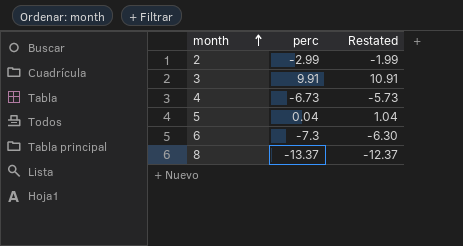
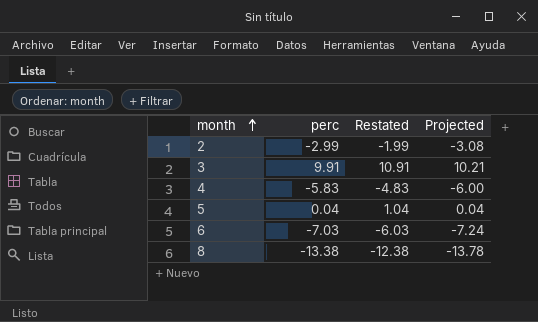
column Projected | formula: none -> [perc] * 1.03
4 | perc: -6.73 -> -5.83
4 | Restated: -5.73 -> -4.83
6 | perc: -7.3 -> -7.03
6 | Restated: -6.30 -> -6.03
8 | perc: -13.37 -> -13.38
8 | Restated: -12.37 -> -12.38

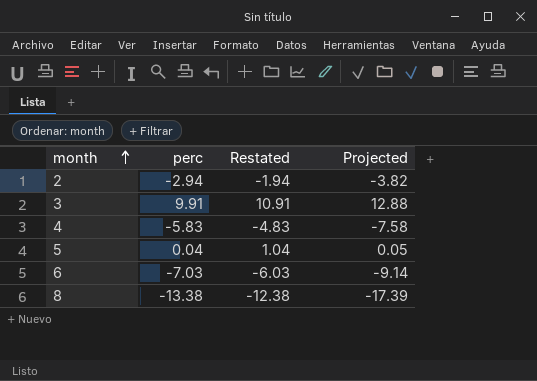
column Projected | formula: [perc] * 1.03 -> [perc] * 1.3
2 | perc: -2.99 -> -2.94
2 | Restated: -1.99 -> -1.94

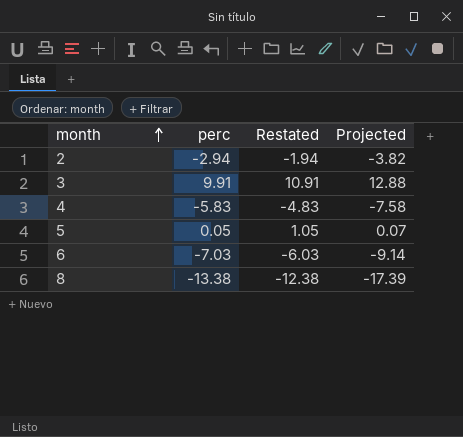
5 | perc: 0.04 -> 0.05
5 | Restated: 1.04 -> 1.05
5 | Projected: 0.05 -> 0.07

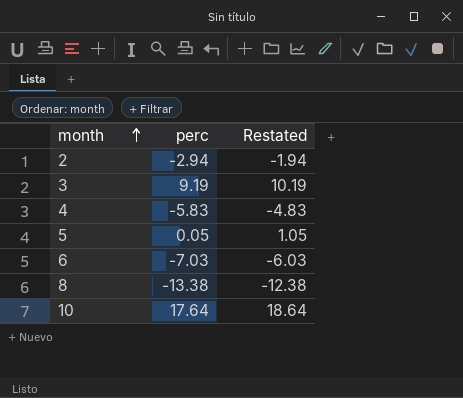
column Projected | formula: [perc] * 1.3 -> none
3 | perc: 9.91 -> 9.19
3 | Restated: 10.91 -> 10.19
row 10: none -> 17.64 | 18.64

